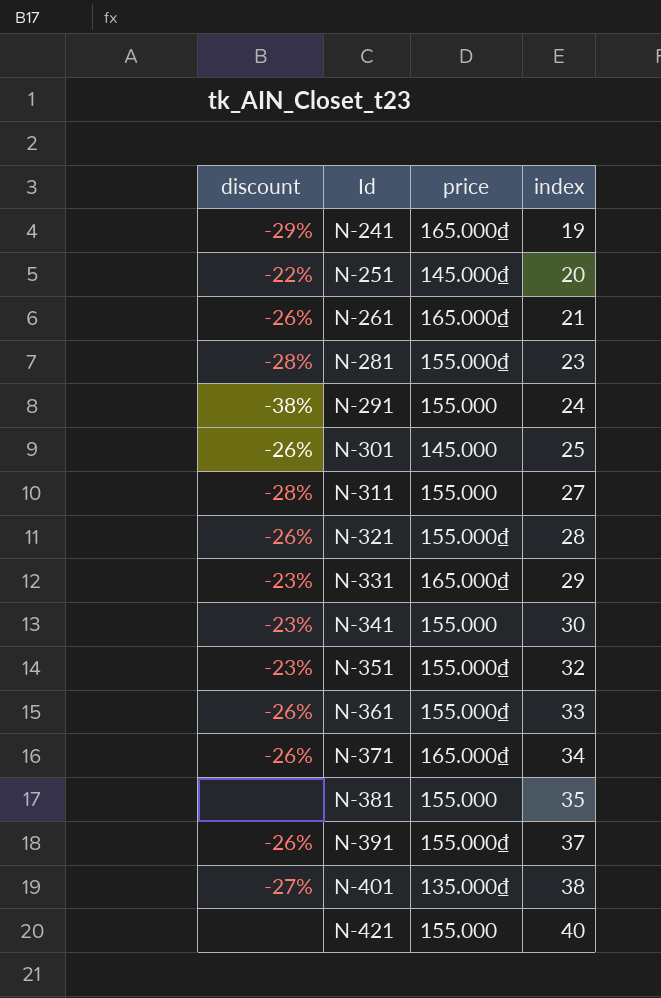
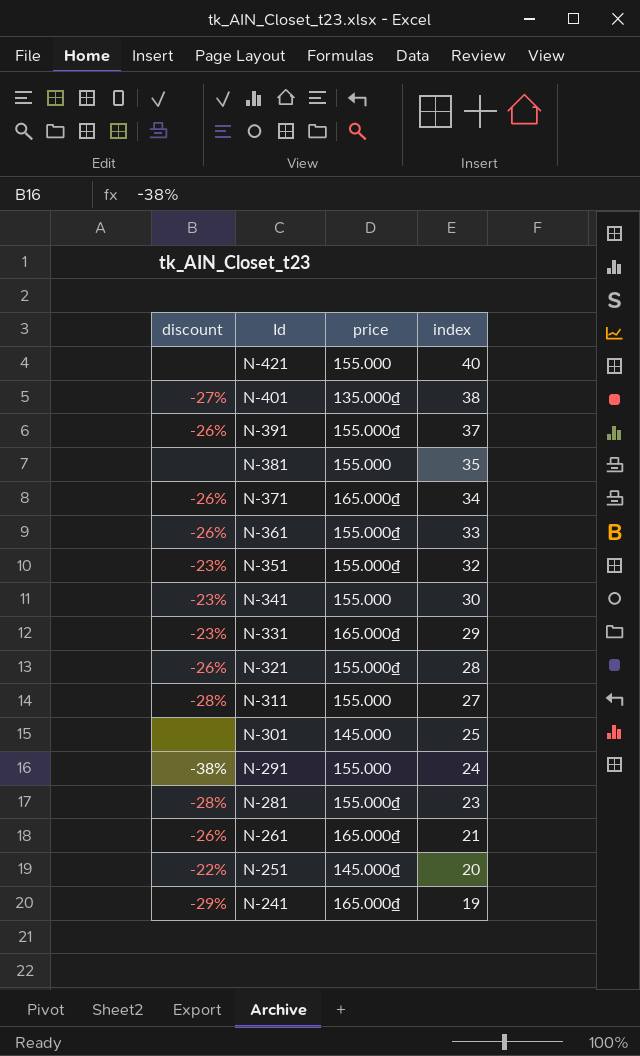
row order: Id ascending -> Id descending
N-301 | discount: -26% -> none

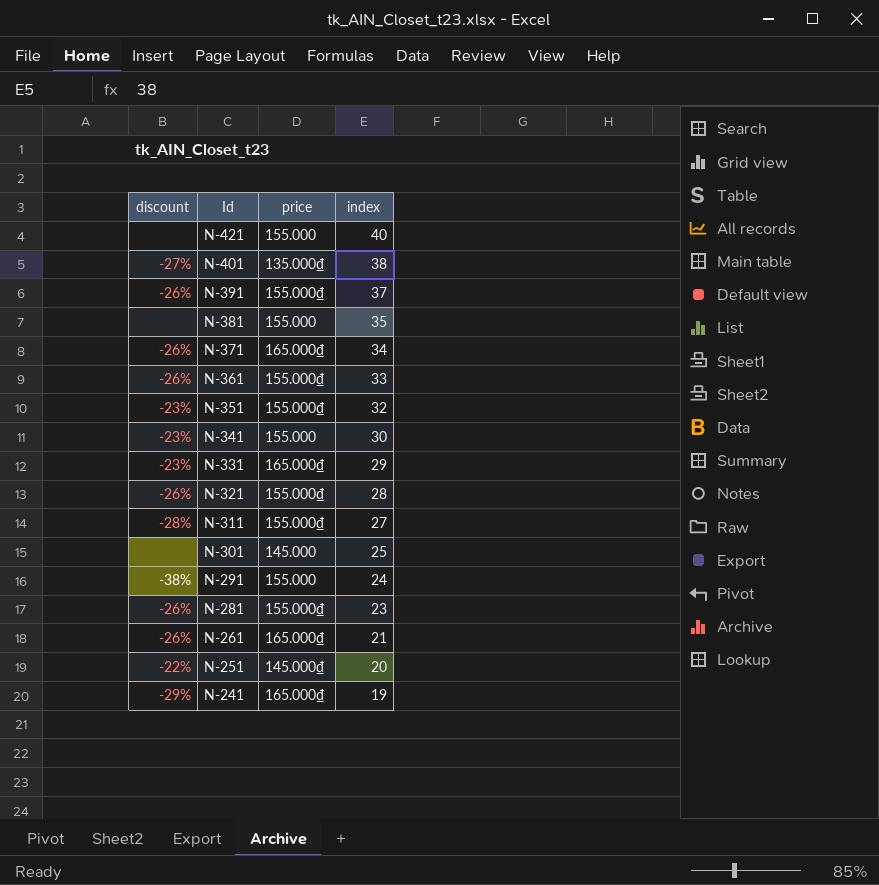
N-311 | price: 155.000 -> 155.000₫
N-281 | discount: -28% -> -26%

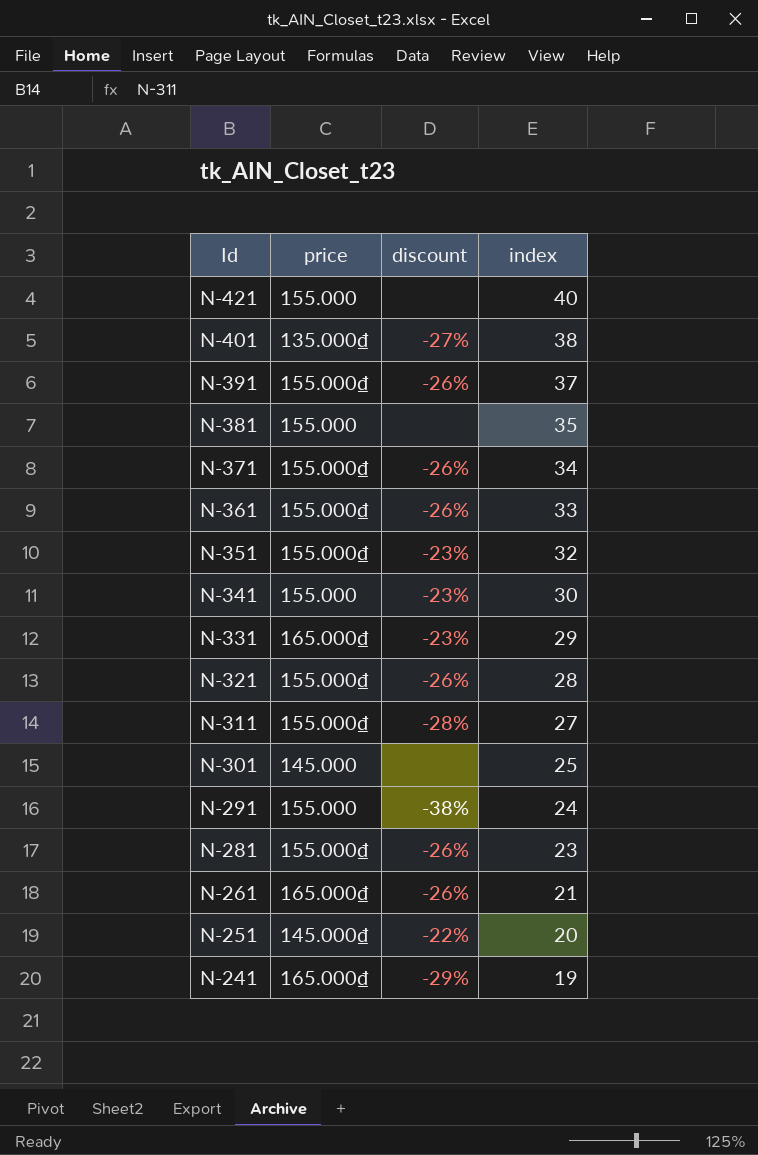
column discount | position: 1 -> 3
N-371 | price: 165.000₫ -> 155.000₫

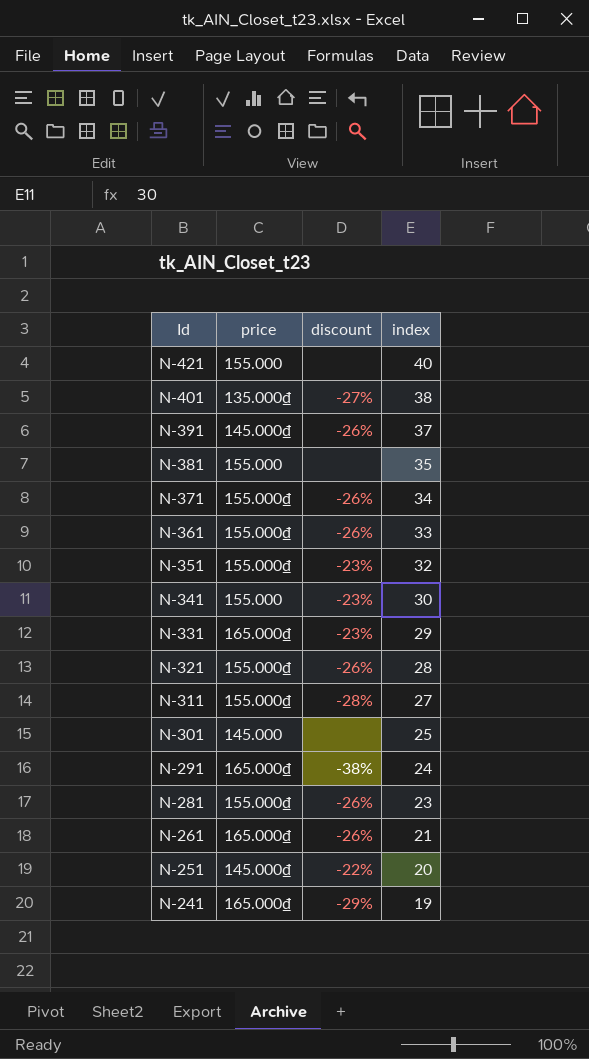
N-391 | price: 155.000₫ -> 145.000₫
N-291 | price: 155.000 -> 165.000₫

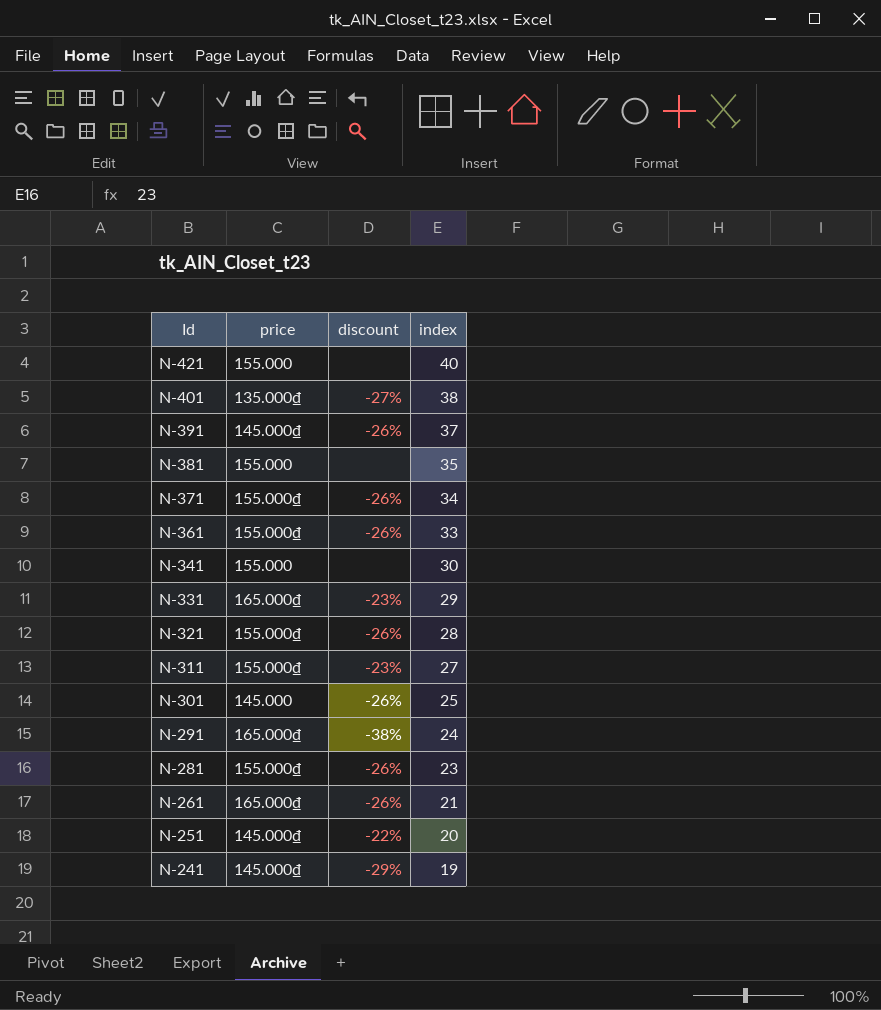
row N-351: 155.000₫ | -23% | 32 -> none
N-341 | discount: -23% -> none
N-311 | discount: -28% -> -23%
N-301 | discount: none -> -26%
N-241 | price: 165.000₫ -> 145.000₫

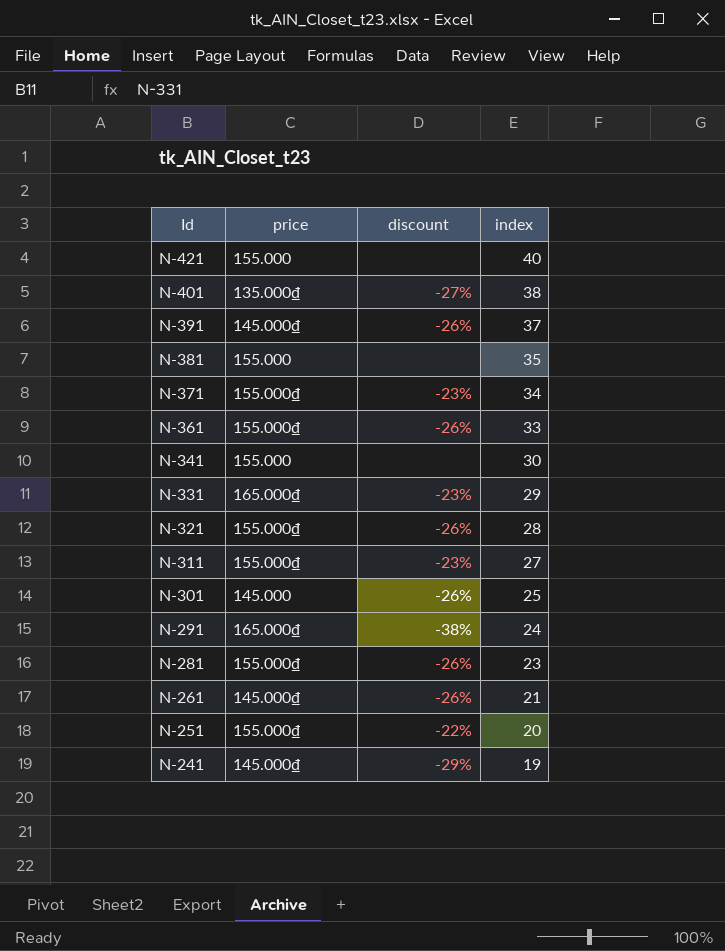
N-371 | discount: -26% -> -23%
N-261 | price: 165.000₫ -> 145.000₫
N-251 | price: 145.000₫ -> 155.000₫

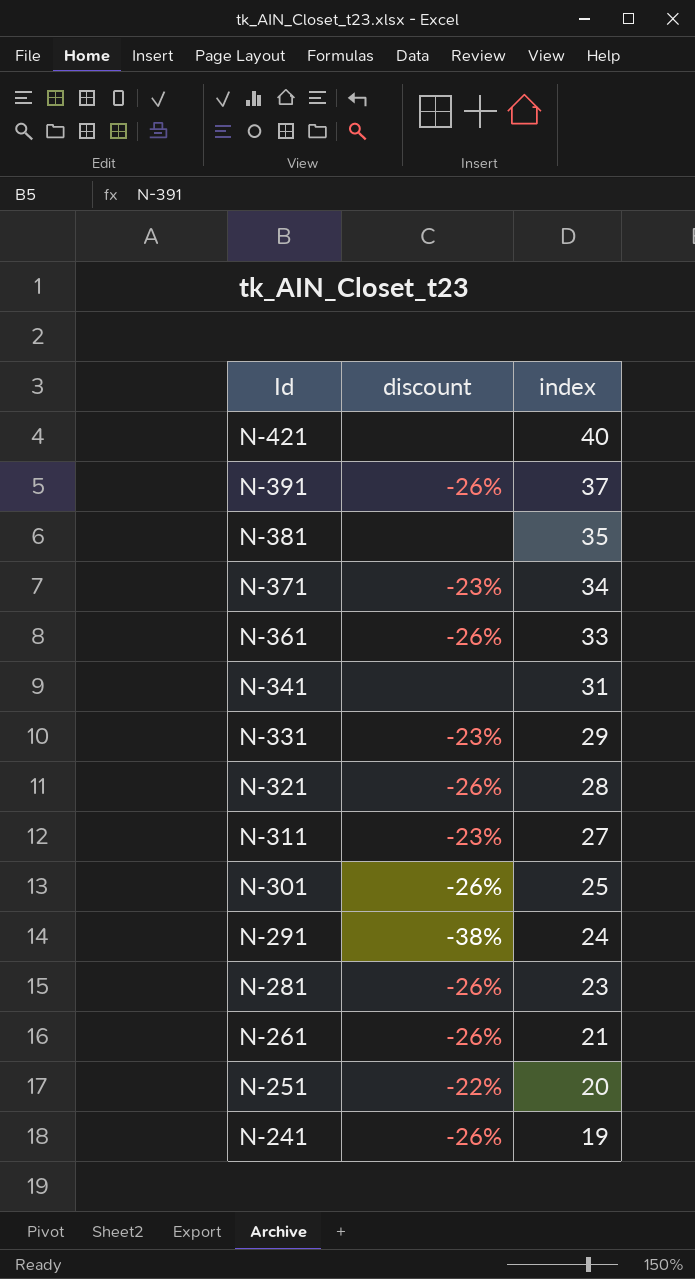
column price | position: 2 -> none
row N-401: 135.000₫ | -27% | 38 -> none
N-341 | index: 30 -> 31
N-241 | discount: -29% -> -26%

